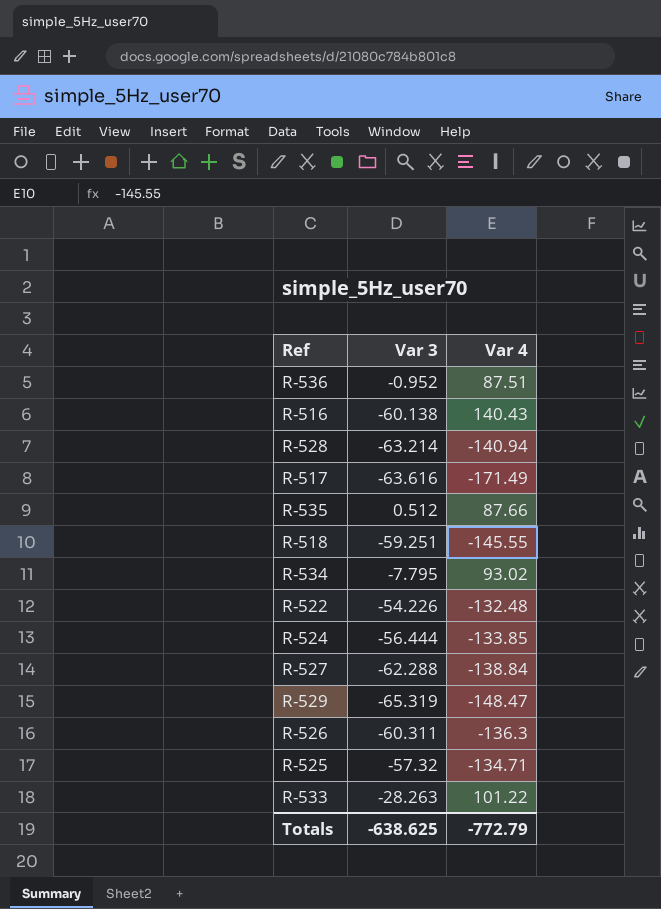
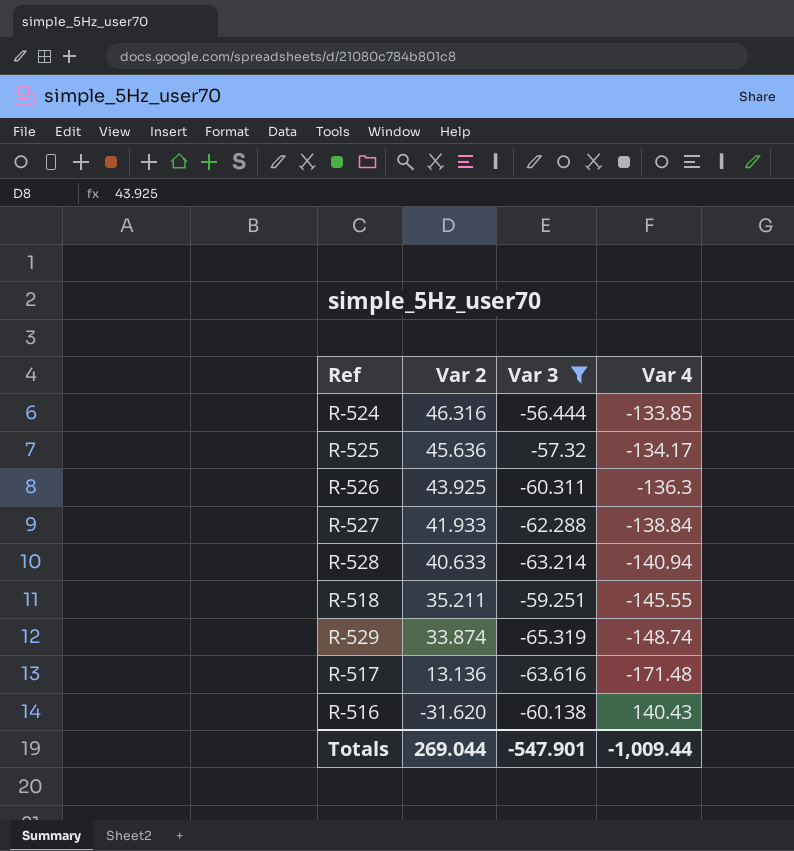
filter: none -> Var 3 <= -56.444
row order: none -> Var 2 descending
column Var 2 | position: none -> 2
R-525 | Var 4: -134.71 -> -134.17
R-529 | Var 4: -148.47 -> -148.74
R-517 | Var 4: -171.49 -> -171.48
Totals | Var 3: -638.625 -> -547.901
Totals | Var 4: -772.79 -> -1,009.44

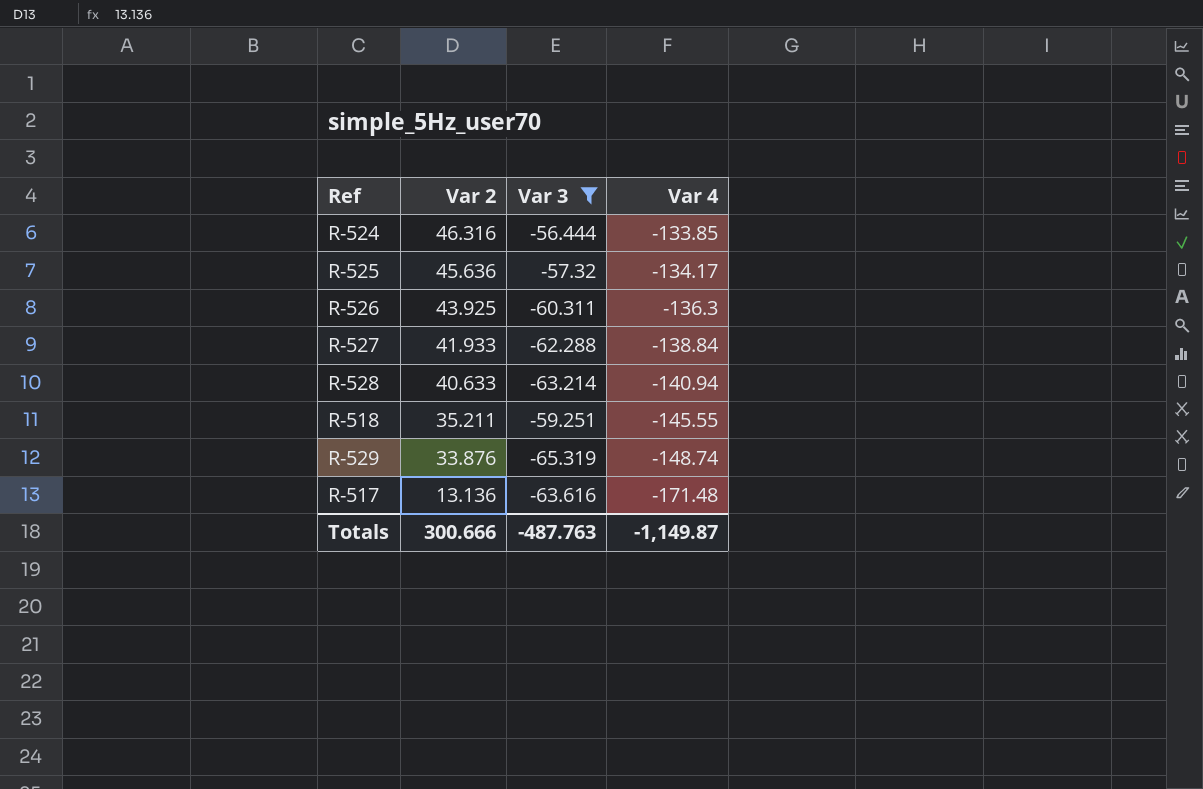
row R-516: -31.620 | -60.138 | 140.43 -> none
R-529 | Var 2: 33.874 -> 33.876
Totals | Var 2: 269.044 -> 300.666
Totals | Var 3: -547.901 -> -487.763
Totals | Var 4: -1,009.44 -> -1,149.87

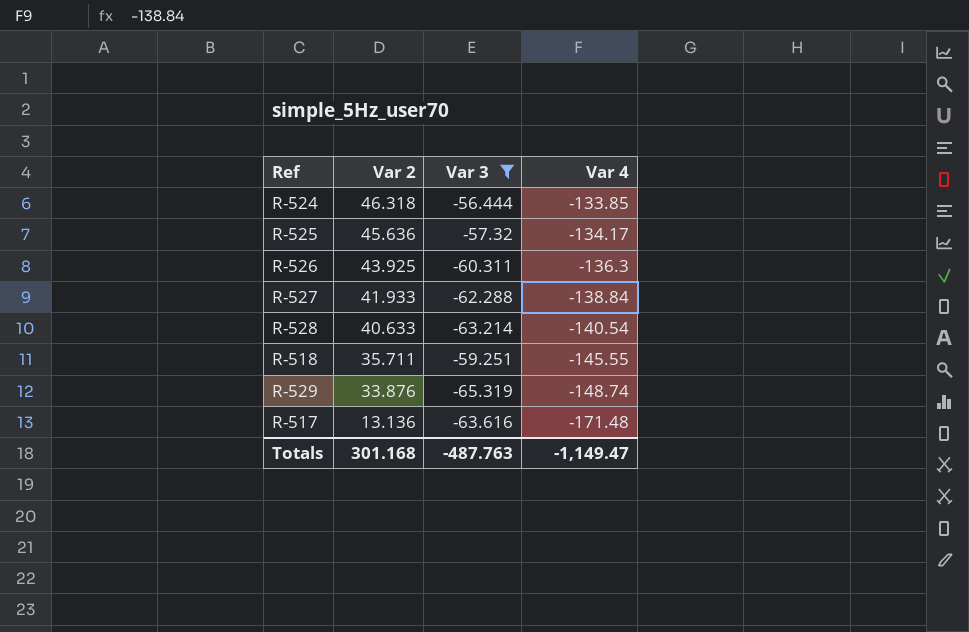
R-524 | Var 2: 46.316 -> 46.318
R-528 | Var 4: -140.94 -> -140.54
R-518 | Var 2: 35.211 -> 35.711
Totals | Var 2: 300.666 -> 301.168
Totals | Var 4: -1,149.87 -> -1,149.47

